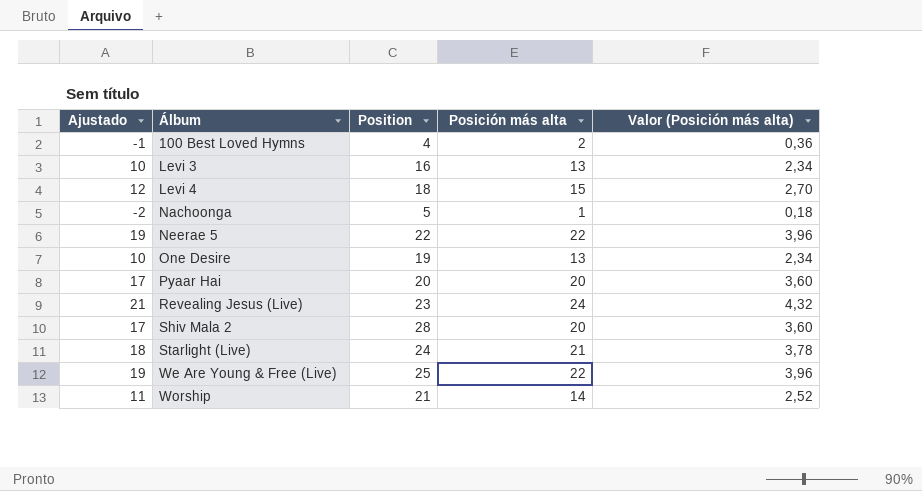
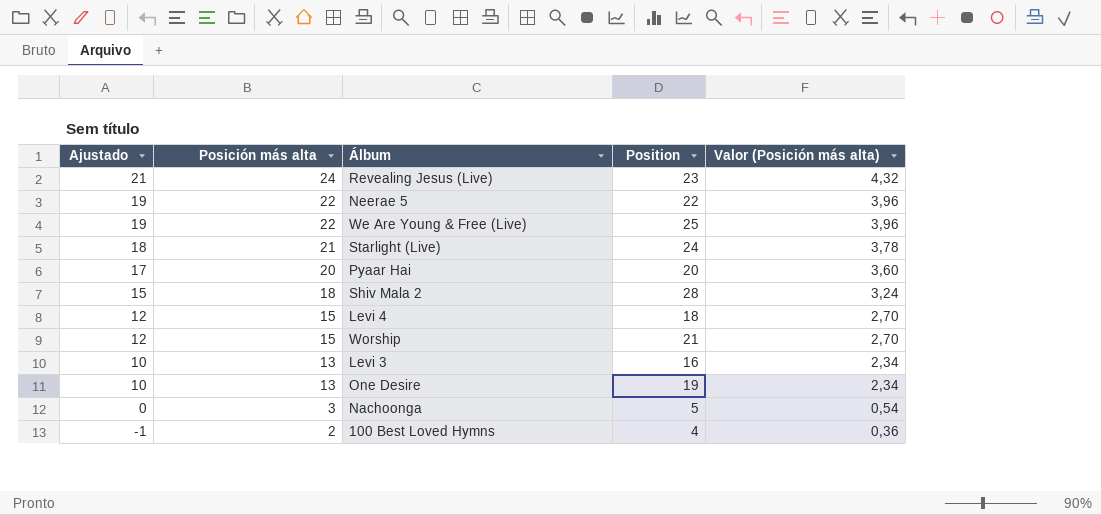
row order: Álbum ascending -> Ajustado descending
column Posición más alta | position: 4 -> 2
Shiv Mala 2 | Ajustado: 17 -> 15
Shiv Mala 2 | Posición más alta: 20 -> 18
Shiv Mala 2 | Valor (Posición más alta): 3,60 -> 3,24
Worship | Ajustado: 11 -> 12
Worship | Posición más alta: 14 -> 15
Worship | Valor (Posición más alta): 2,52 -> 2,70
Nachoonga | Ajustado: -2 -> 0
Nachoonga | Posición más alta: 1 -> 3
Nachoonga | Valor (Posición más alta): 0,18 -> 0,54

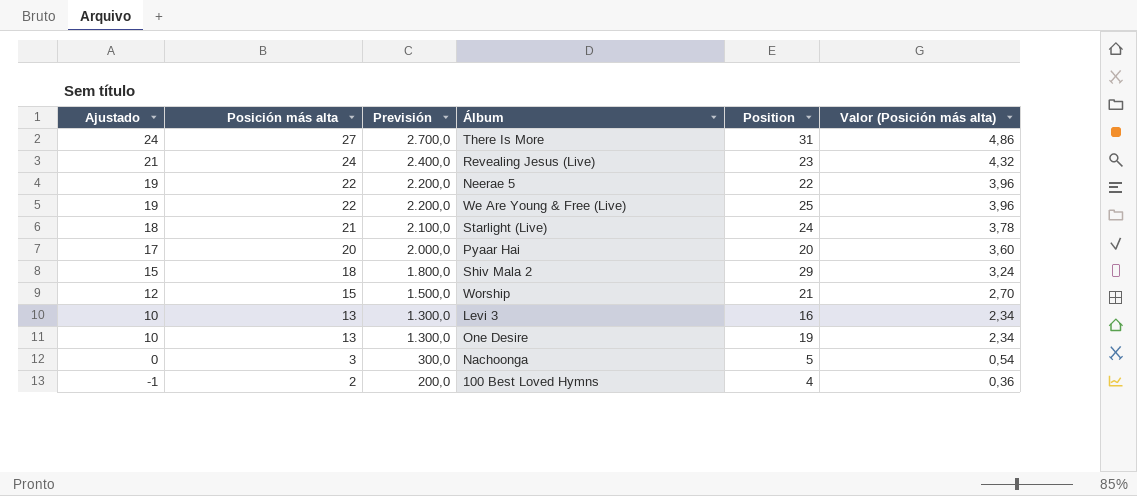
column Previsión | formula: none -> [Posición más alta] * 100
row Levi 4: 12 | 15 | 18 | 2,70 -> none
row There Is More: none -> 24 | 27 | 2.700,0 | 31 | 4,86
Shiv Mala 2 | Position: 28 -> 29

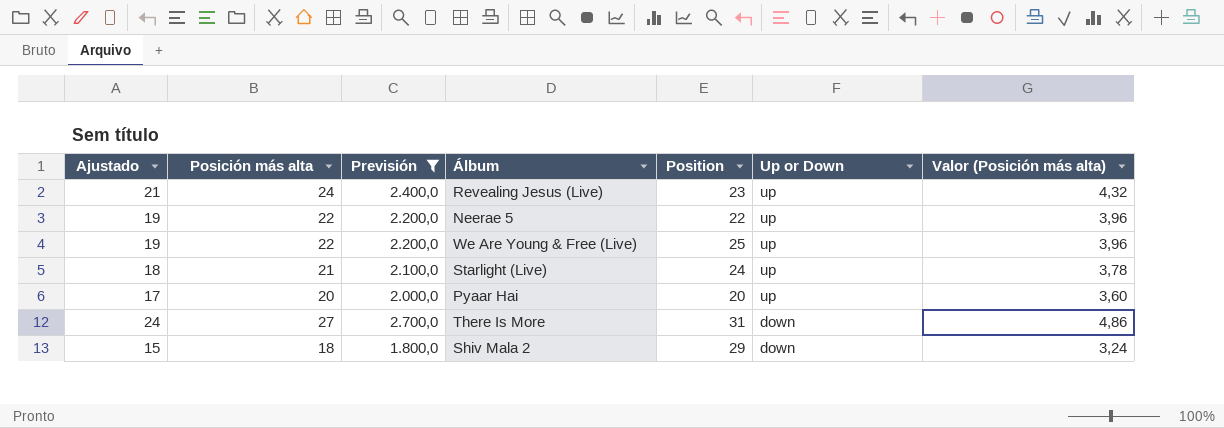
filter: none -> Previsión >= 1.800,0
row order: Ajustado descending -> Up or Down descending
column Up or Down | position: none -> 6

